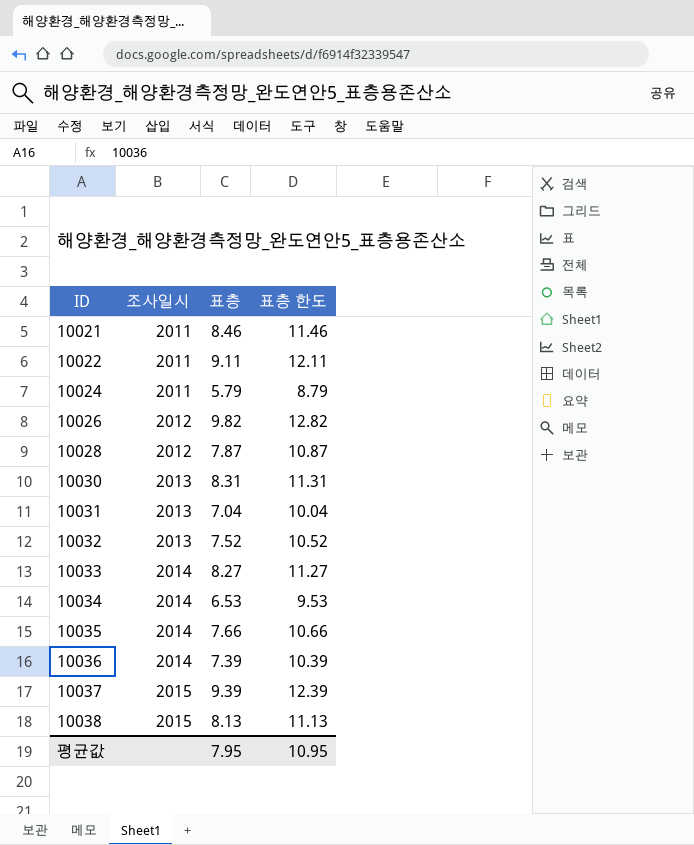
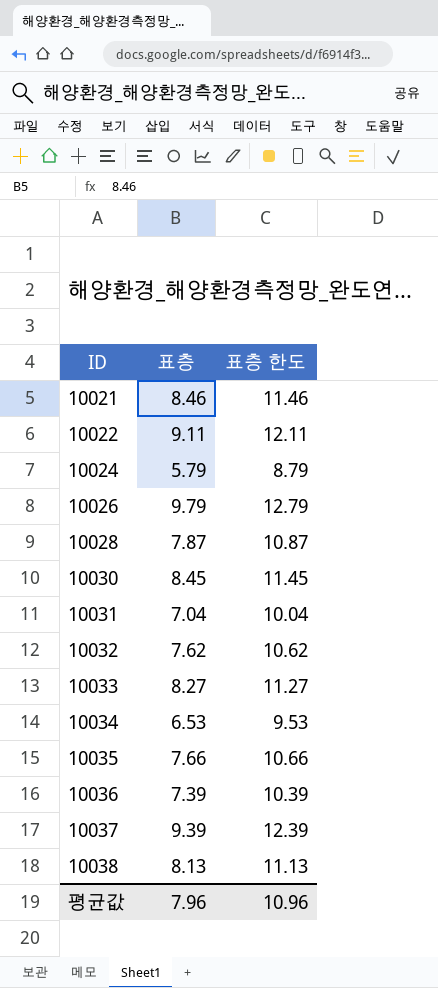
column 조사일시 | position: 2 -> none
10026 | 표층: 9.82 -> 9.79
10026 | 표층 한도: 12.82 -> 12.79
10030 | 표층: 8.31 -> 8.45
10030 | 표층 한도: 11.31 -> 11.45
10032 | 표층: 7.52 -> 7.62
10032 | 표층 한도: 10.52 -> 10.62
평균값 | 표층: 7.95 -> 7.96
평균값 | 표층 한도: 10.95 -> 10.96

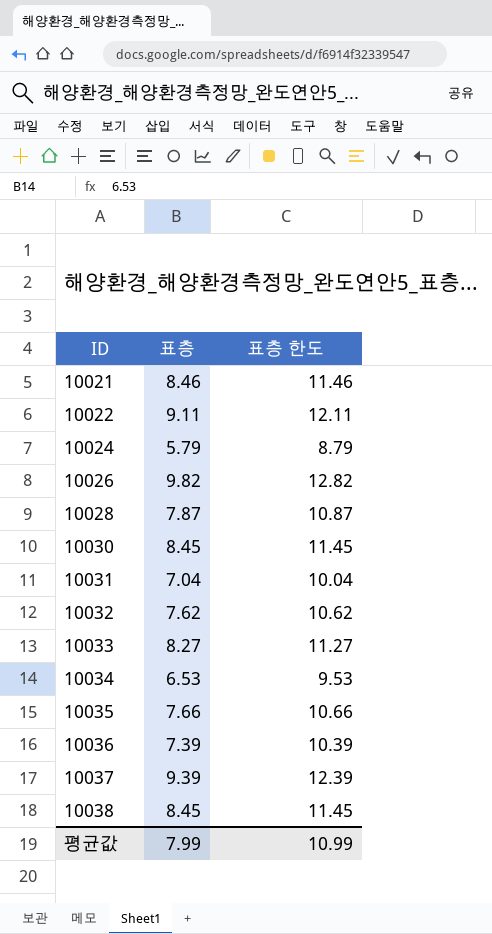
10026 | 표층: 9.79 -> 9.82
10026 | 표층 한도: 12.79 -> 12.82
10038 | 표층: 8.13 -> 8.45
10038 | 표층 한도: 11.13 -> 11.45
평균값 | 표층: 7.96 -> 7.99
평균값 | 표층 한도: 10.96 -> 10.99

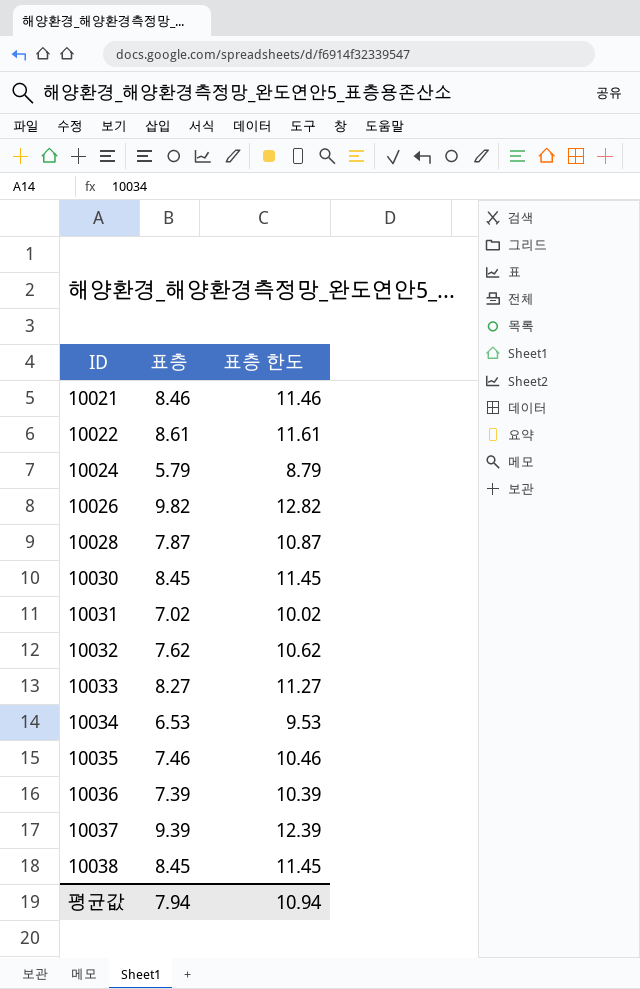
10022 | 표층: 9.11 -> 8.61
10022 | 표층 한도: 12.11 -> 11.61
10031 | 표층: 7.04 -> 7.02
10031 | 표층 한도: 10.04 -> 10.02
10035 | 표층: 7.66 -> 7.46
10035 | 표층 한도: 10.66 -> 10.46
평균값 | 표층: 7.99 -> 7.94
평균값 | 표층 한도: 10.99 -> 10.94

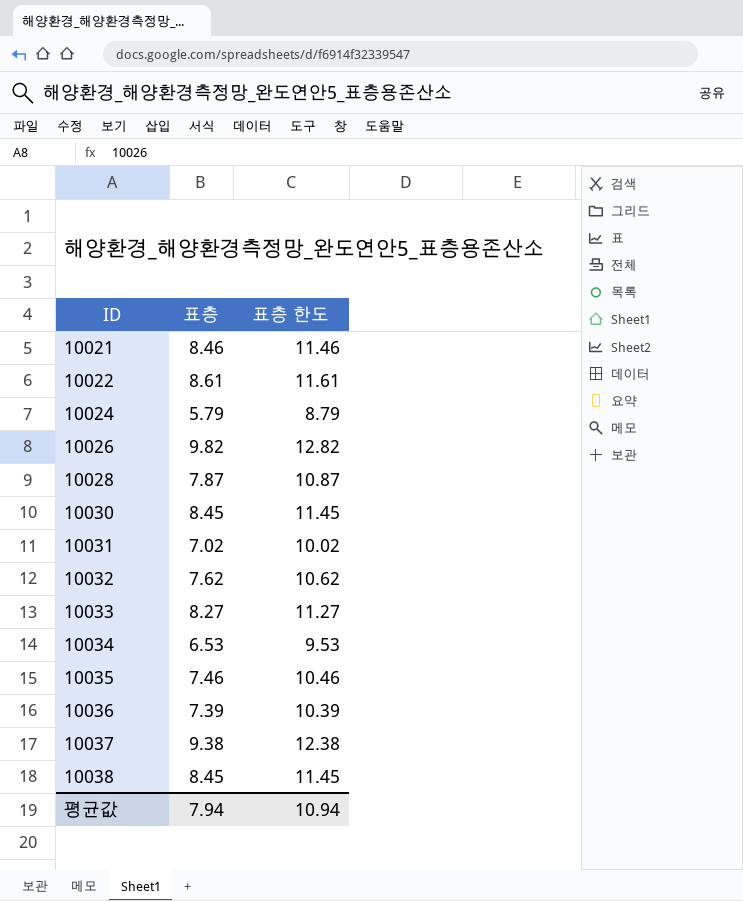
10037 | 표층: 9.39 -> 9.38
10037 | 표층 한도: 12.39 -> 12.38

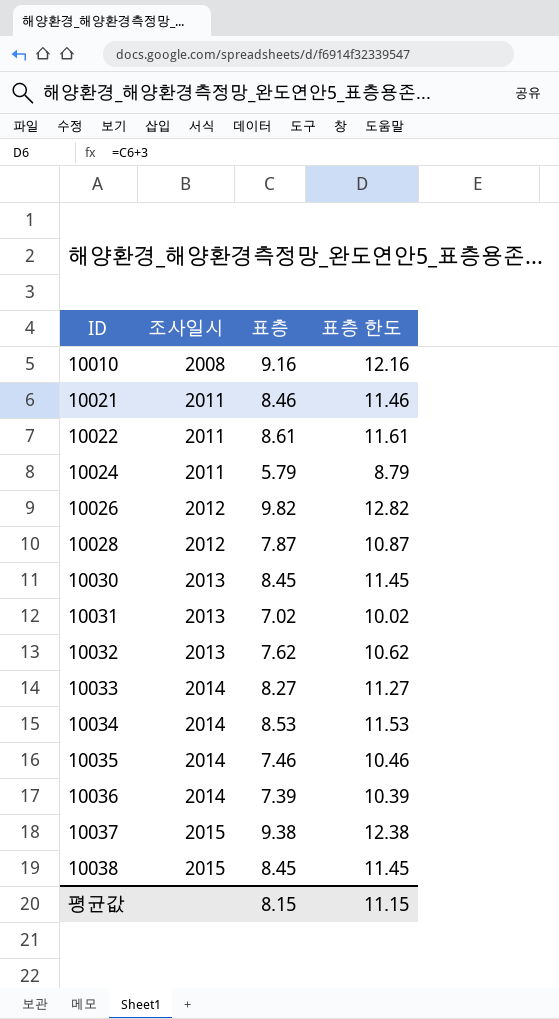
column 조사일시 | position: none -> 2
row 10010: none -> 2008 | 9.16 | 12.16
10034 | 표층: 6.53 -> 8.53
10034 | 표층 한도: 9.53 -> 11.53
평균값 | 표층: 7.94 -> 8.15
평균값 | 표층 한도: 10.94 -> 11.15

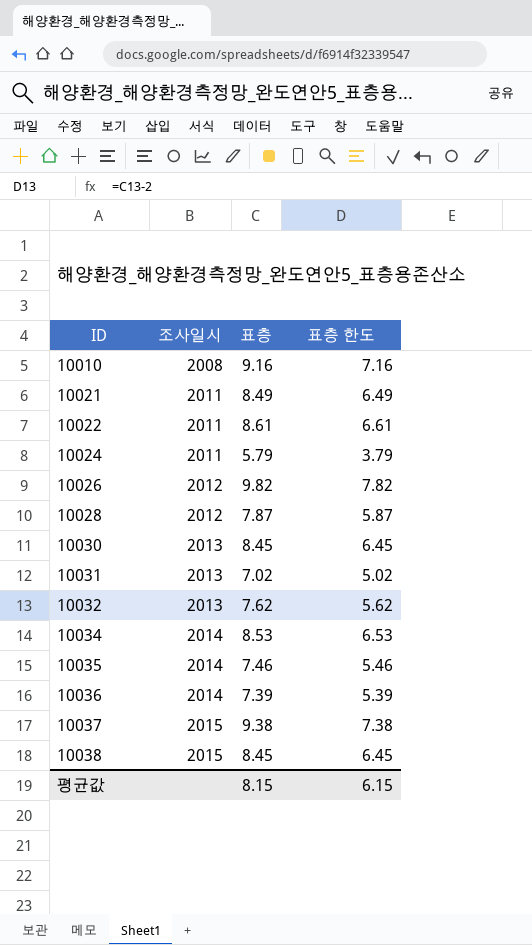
column 표층 한도 | formula: [표층] + 3 -> [표층] - 2
row 10033: 2014 | 8.27 | 11.27 -> none
10021 | 표층: 8.46 -> 8.49
평균값 | 표층 한도: 11.15 -> 6.15

